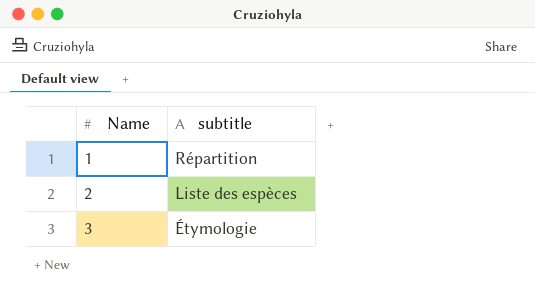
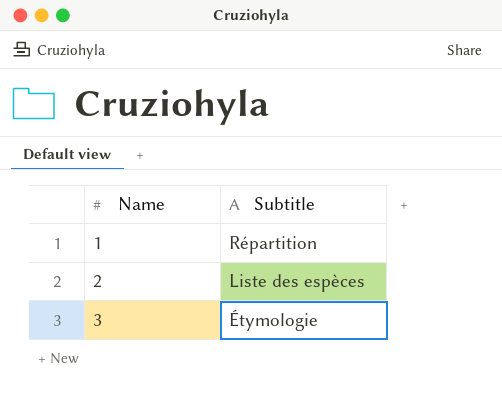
column name: subtitle -> Subtitle

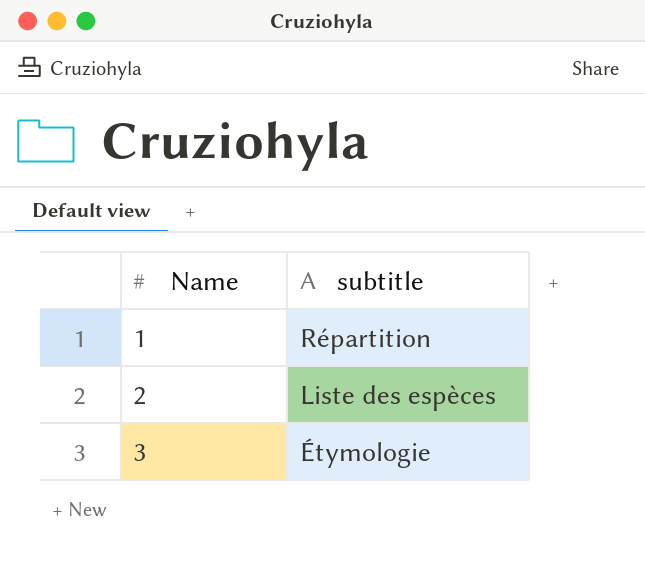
column name: Subtitle -> subtitle

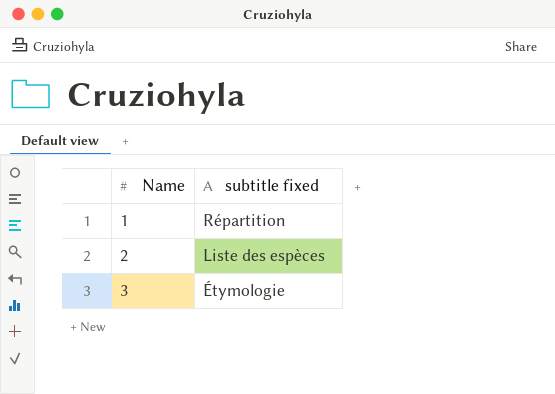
column name: subtitle -> subtitle fixed

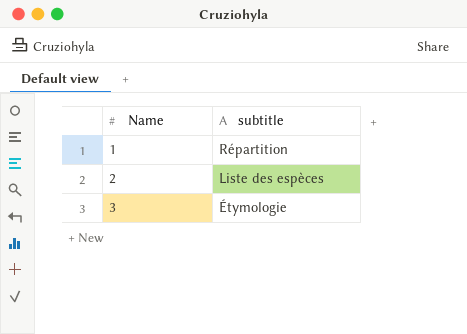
column name: subtitle fixed -> subtitle

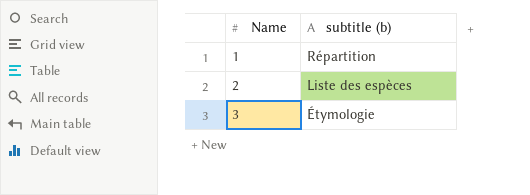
column name: subtitle -> subtitle (b)

